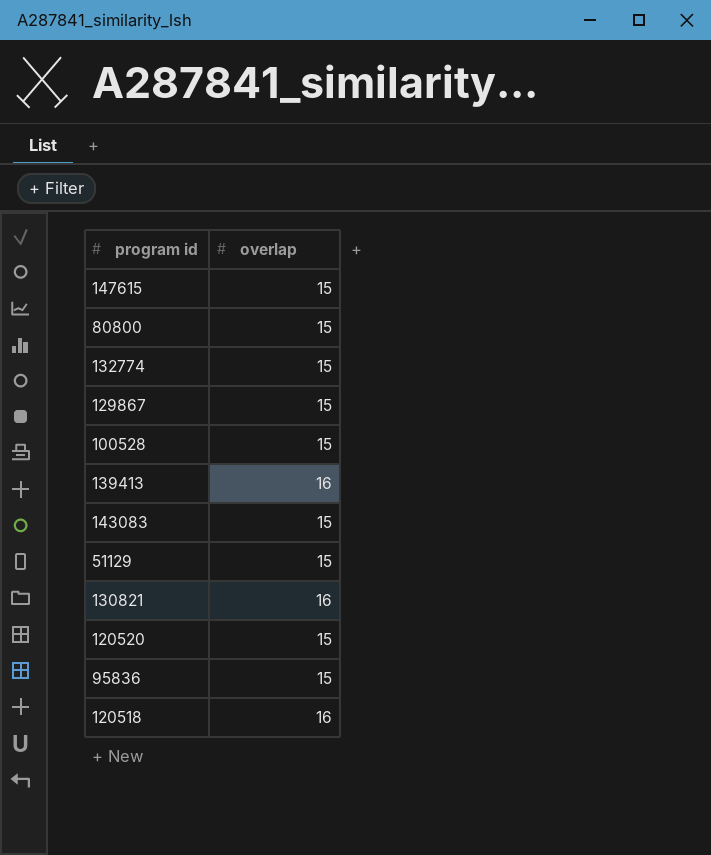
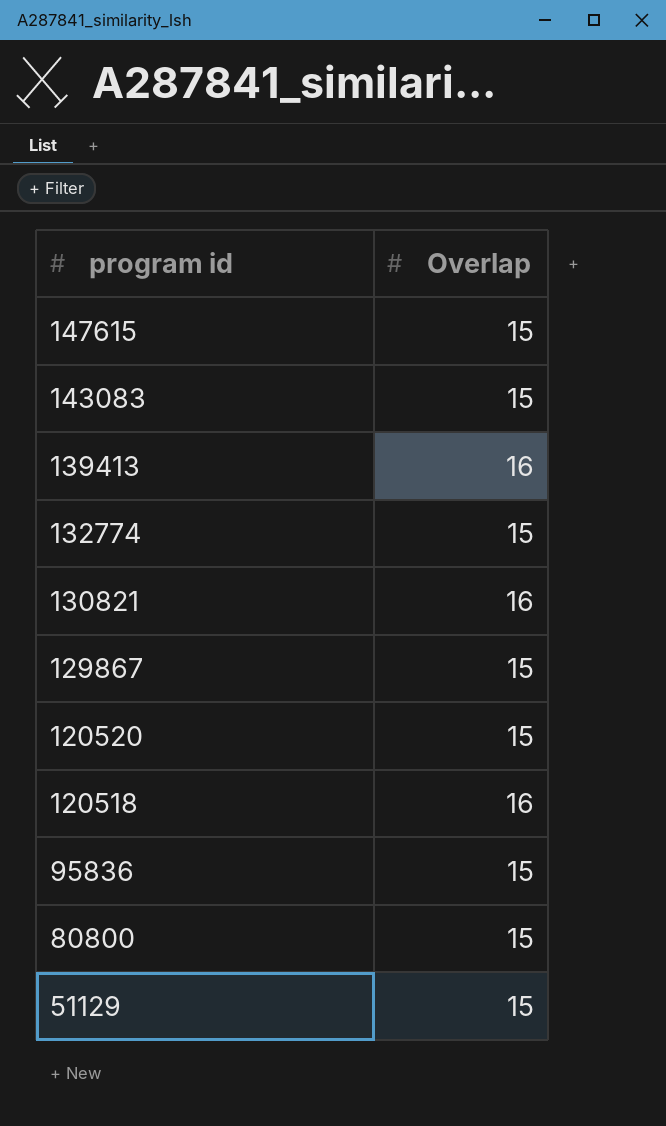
row order: none -> program id descending
column name: overlap -> Overlap
row 100528: 15 -> none

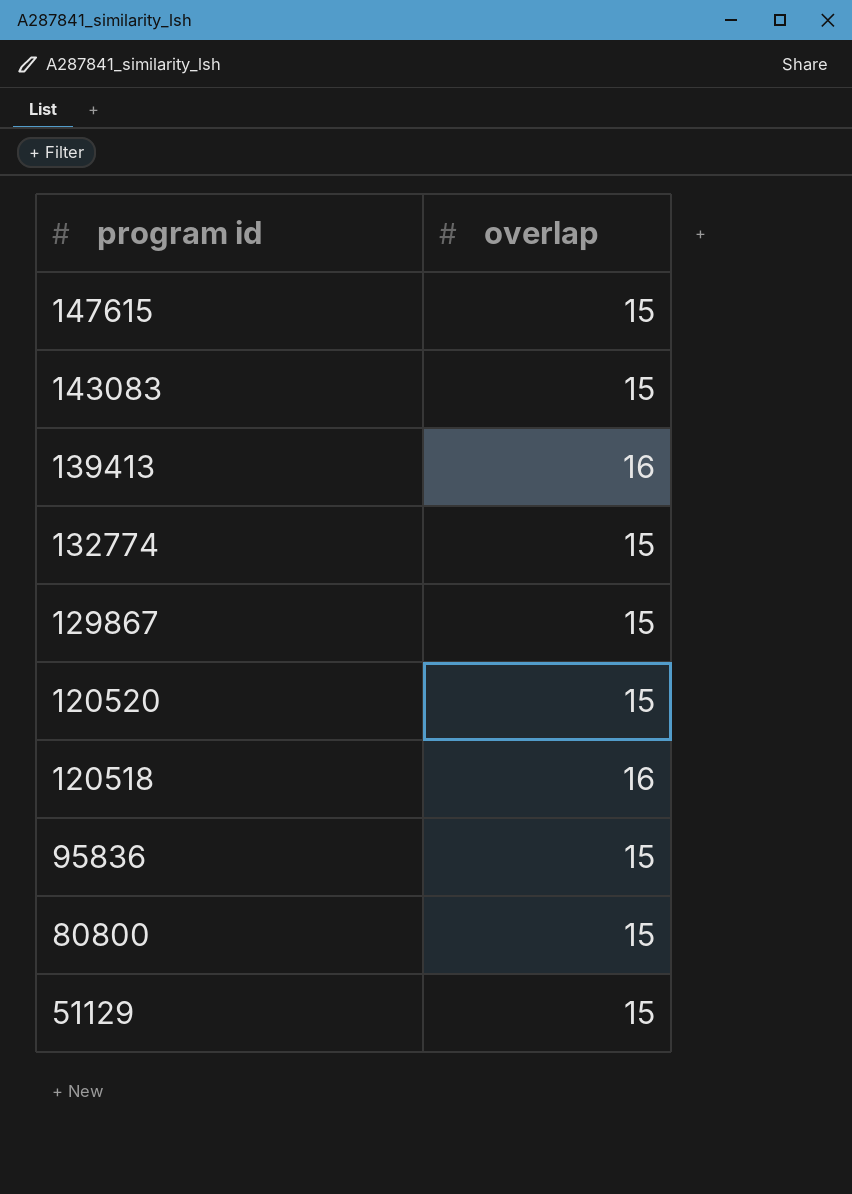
column name: Overlap -> overlap
row 130821: 16 -> none

